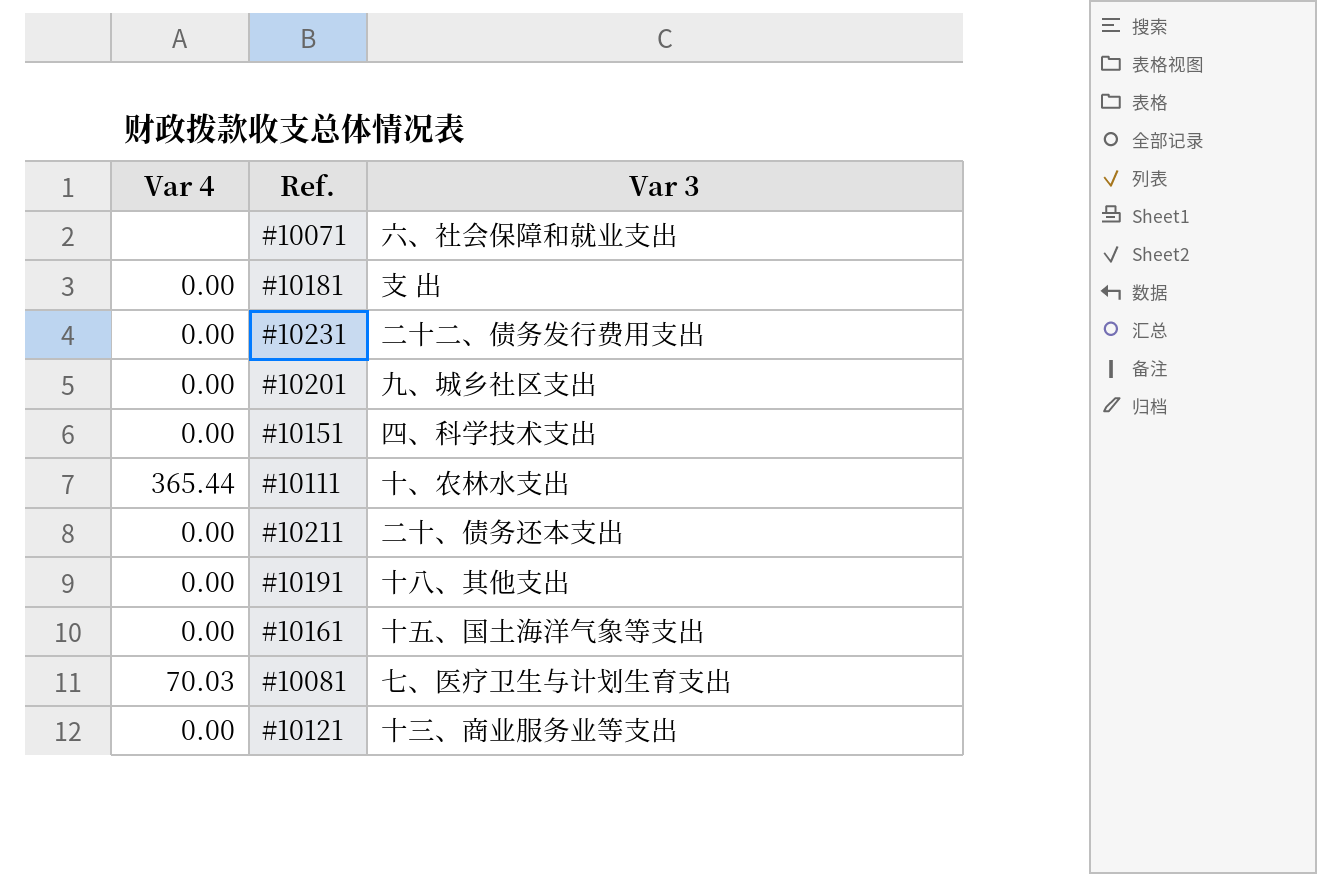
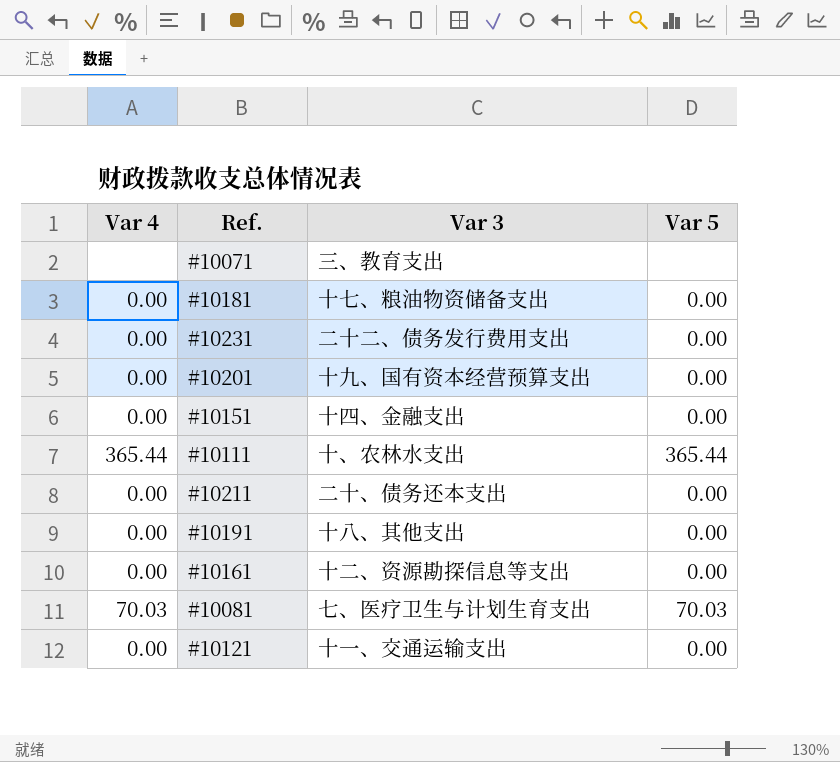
column Var 5 | position: none -> 4
#10071 | Var 3: 六、社会保障和就业支出 -> 三、教育支出
#10181 | Var 3: 支 出 -> 十七、粮油物资储备支出
#10201 | Var 3: 九、城乡社区支出 -> 十九、国有资本经营预算支出
#10151 | Var 3: 四、科学技术支出 -> 十四、金融支出
#10161 | Var 3: 十五、国土海洋气象等支出 -> 十二、资源勘探信息等支出
#10121 | Var 3: 十三、商业服务业等支出 -> 十一、交通运输支出

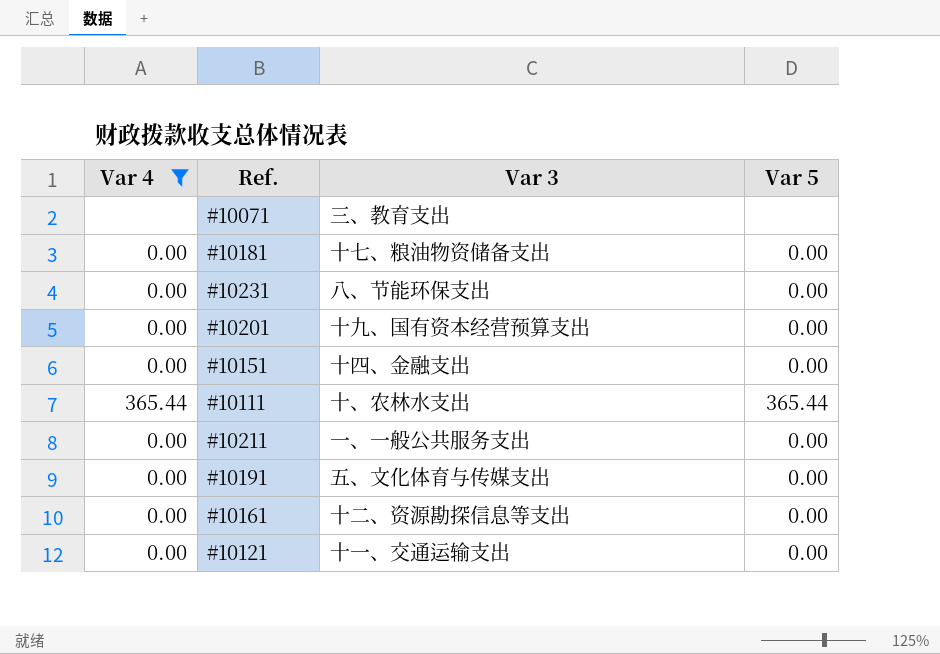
filter: none -> Var 4 != 70.03
#10231 | Var 3: 二十二、债务发行费用支出 -> 八、节能环保支出
#10211 | Var 3: 二十、债务还本支出 -> 一、一般公共服务支出
#10191 | Var 3: 十八、其他支出 -> 五、文化体育与传媒支出

